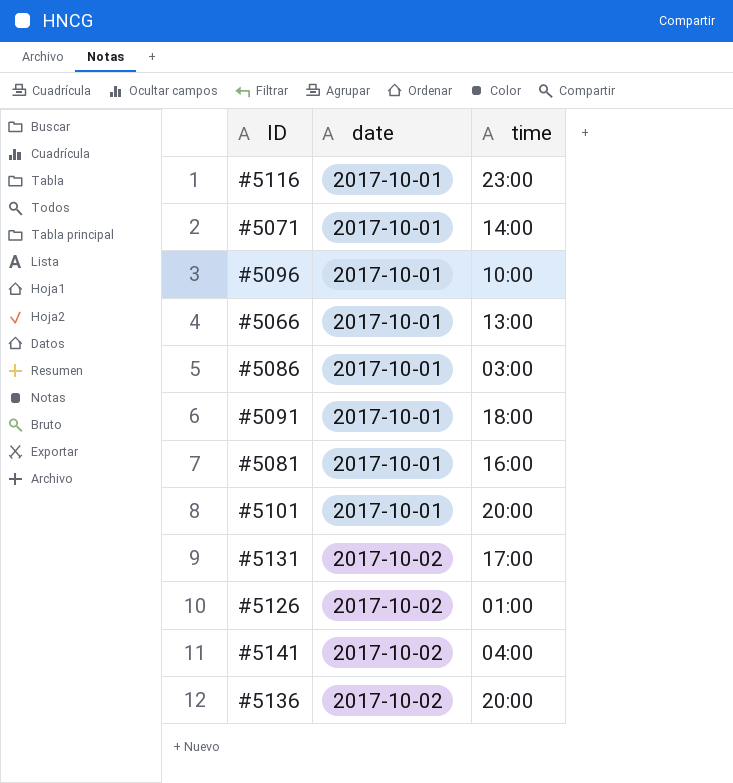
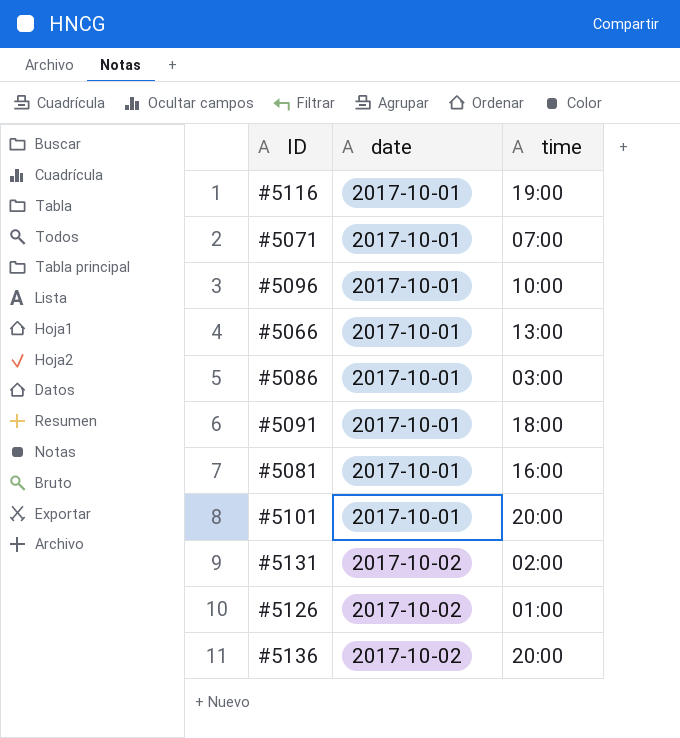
row #5141: 2017-10-02 | 04:00 -> none
#5116 | time: 23:00 -> 19:00
#5071 | time: 14:00 -> 07:00
#5131 | time: 17:00 -> 02:00

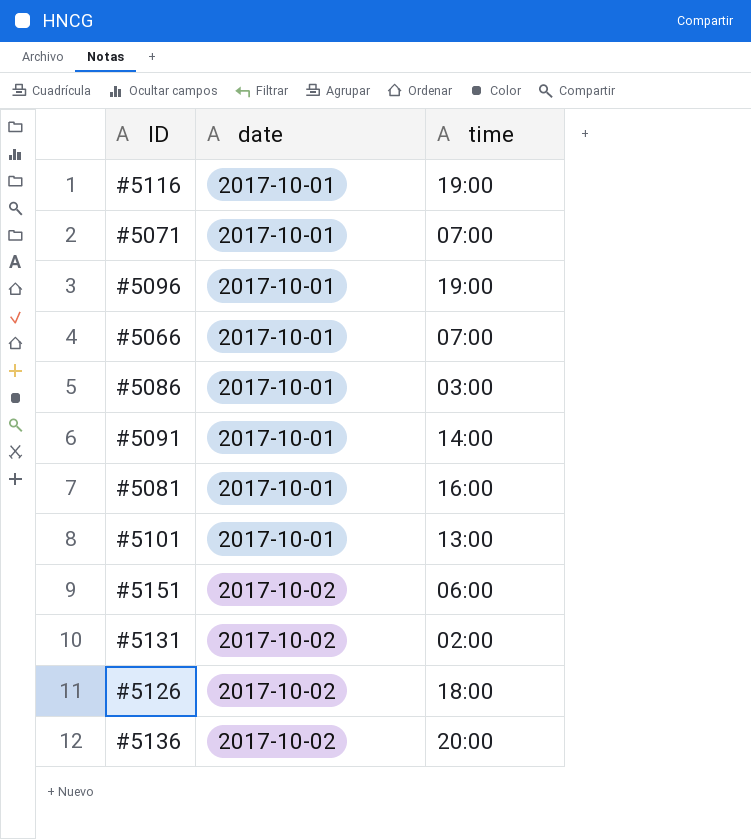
#5096 | time: 10:00 -> 19:00
#5066 | time: 13:00 -> 07:00
#5091 | time: 18:00 -> 14:00
#5101 | time: 20:00 -> 13:00
row #5151: none -> 2017-10-02 | 06:00
#5126 | time: 01:00 -> 18:00

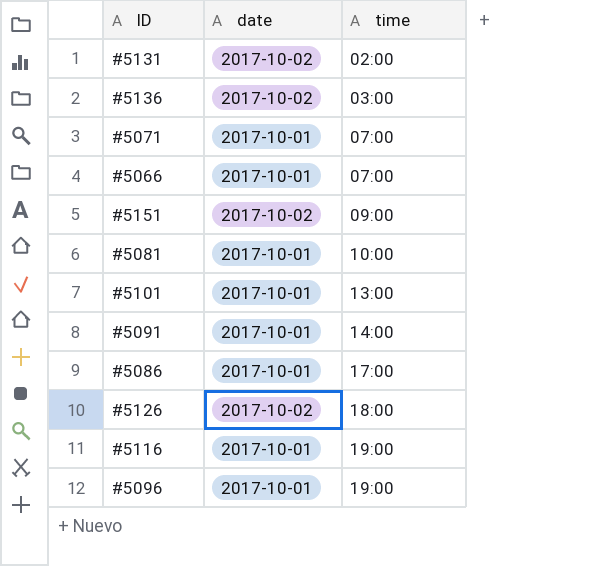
row order: date ascending -> time ascending
#5136 | time: 20:00 -> 03:00
#5151 | time: 06:00 -> 09:00
#5081 | time: 16:00 -> 10:00
#5086 | time: 03:00 -> 17:00

